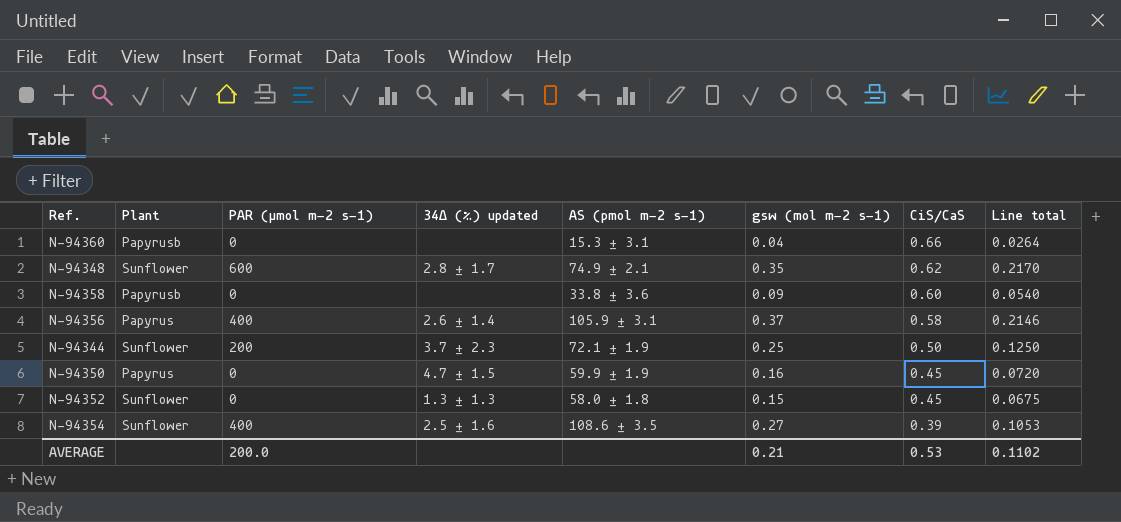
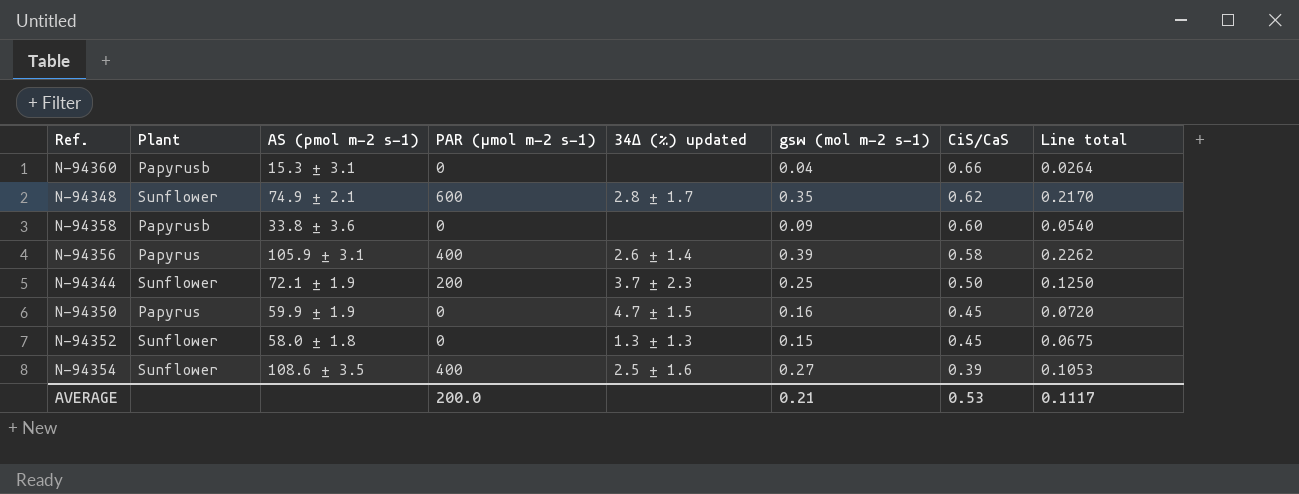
column AS (pmol m−2 s−1) | position: 5 -> 3
N-94356 | gsw (mol m−2 s−1): 0.37 -> 0.39
N-94356 | Line total: 0.2146 -> 0.2262
AVERAGE | Line total: 0.1102 -> 0.1117

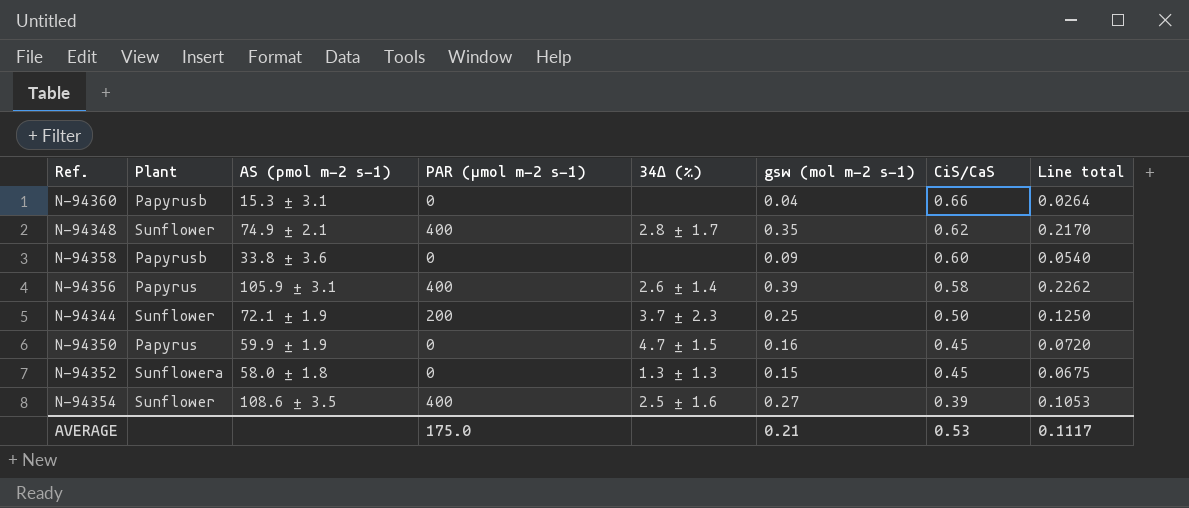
column name: 34Δ (‰) updated -> 34Δ (‰)
N-94348 | PAR (µmol m−2 s−1): 600 -> 400
N-94352 | Plant: Sunflower -> Sunflowera
AVERAGE | PAR (µmol m−2 s−1): 200.0 -> 175.0

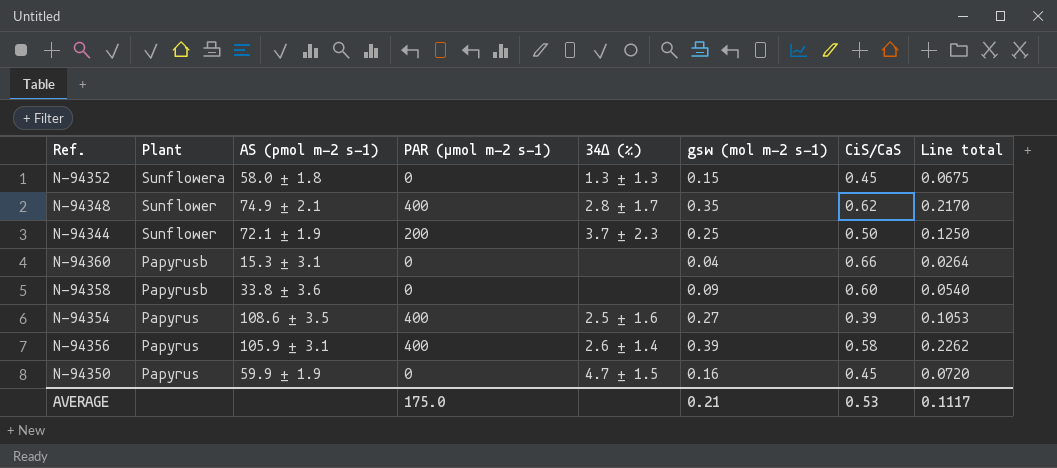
row order: CiS/CaS descending -> Plant descending
N-94354 | Plant: Sunflower -> Papyrus

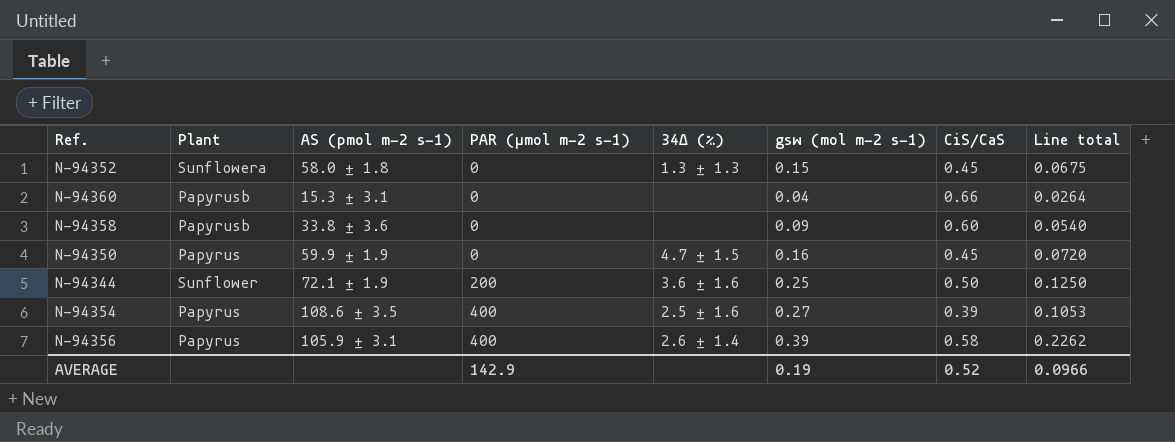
row order: Plant descending -> PAR (µmol m−2 s−1) ascending
row N-94348: Sunflower | 74.9 ± 2.1 | 400 | 2.8 ± 1.7 | 0.35 | 0.62 | 0.2170 -> none
N-94344 | 34Δ (‰): 3.7 ± 2.3 -> 3.6 ± 1.6
AVERAGE | PAR (µmol m−2 s−1): 175.0 -> 142.9
AVERAGE | gsw (mol m−2 s−1): 0.21 -> 0.19
AVERAGE | CiS/CaS: 0.53 -> 0.52
AVERAGE | Line total: 0.1117 -> 0.0966

